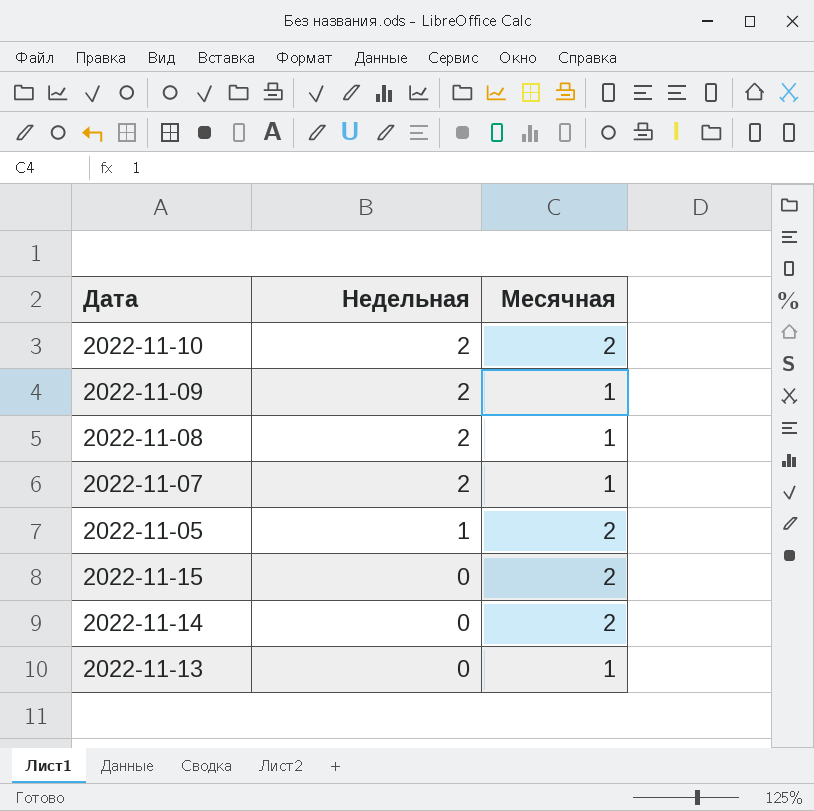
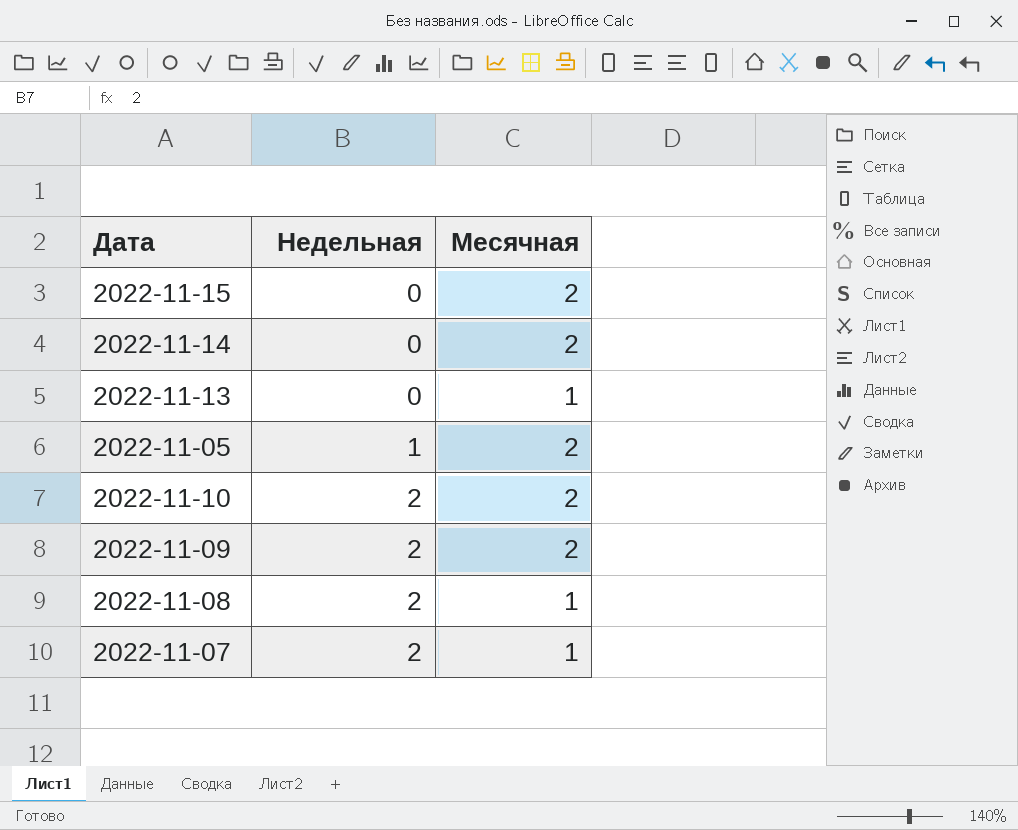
row order: Недельная descending -> Недельная ascending
2022-11-09 | Месячная: 1 -> 2

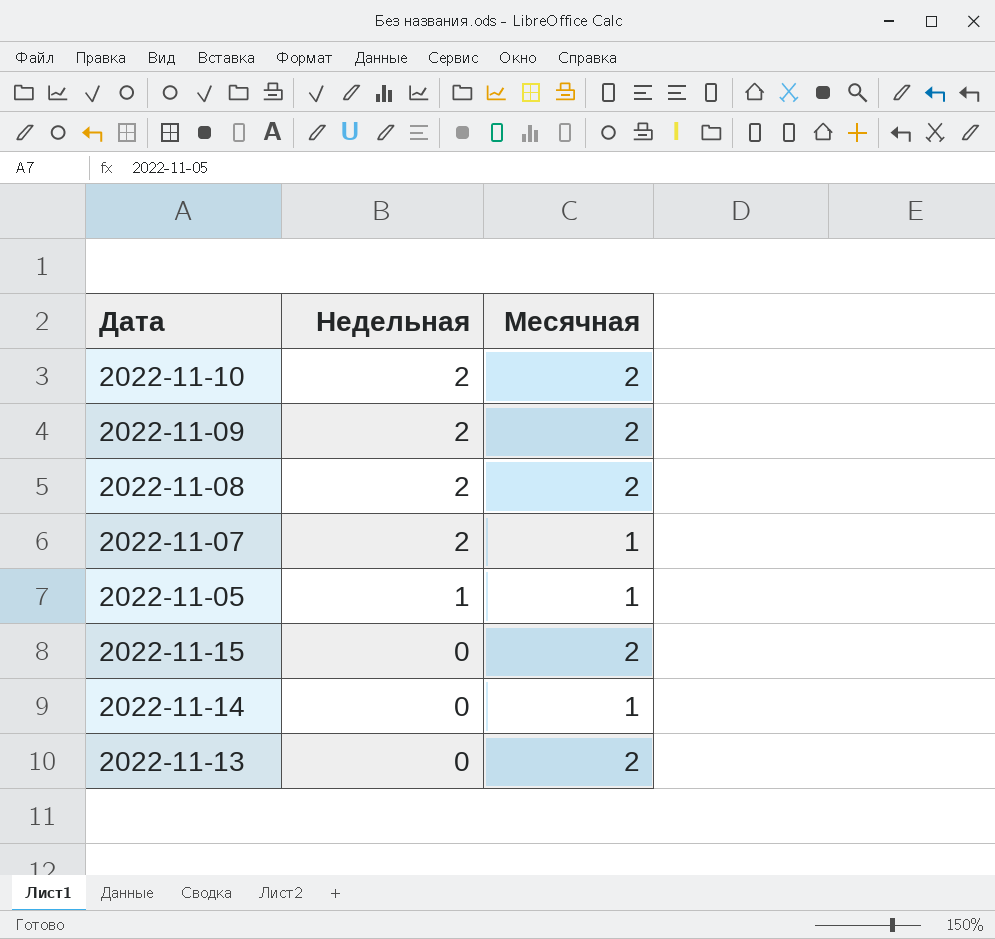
row order: Недельная ascending -> Недельная descending
2022-11-08 | Месячная: 1 -> 2
2022-11-05 | Месячная: 2 -> 1
2022-11-14 | Месячная: 2 -> 1
2022-11-13 | Месячная: 1 -> 2

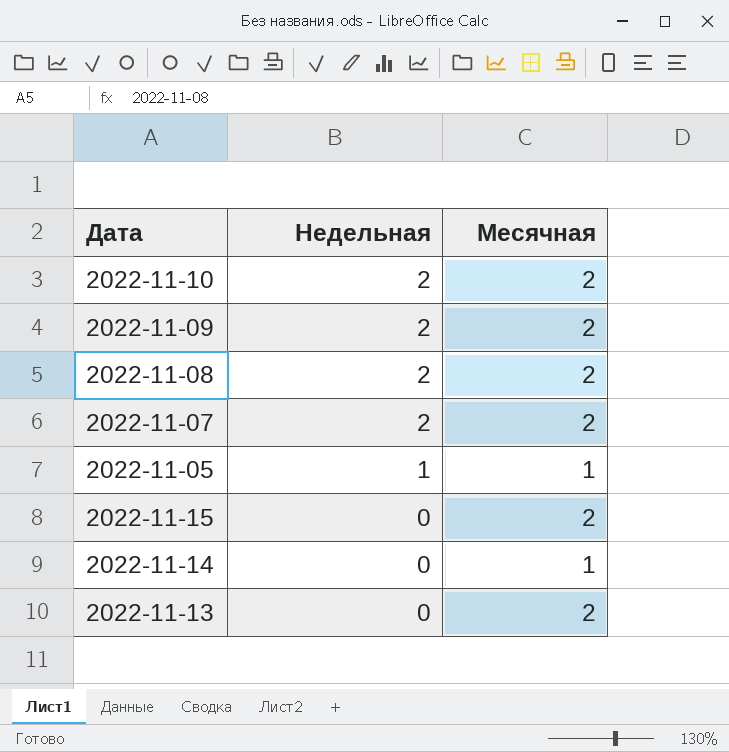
2022-11-07 | Месячная: 1 -> 2

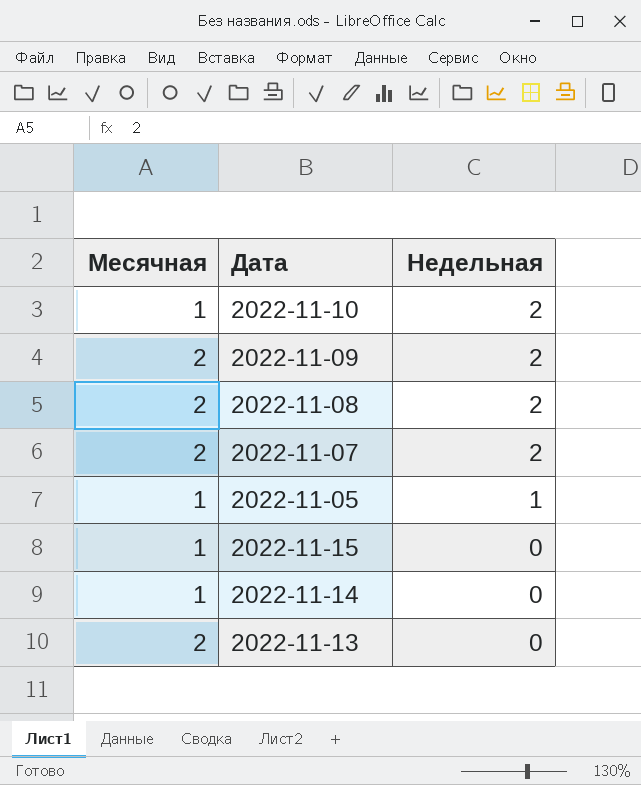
column Месячная | position: 3 -> 1
2022-11-10 | Месячная: 2 -> 1
2022-11-15 | Месячная: 2 -> 1

